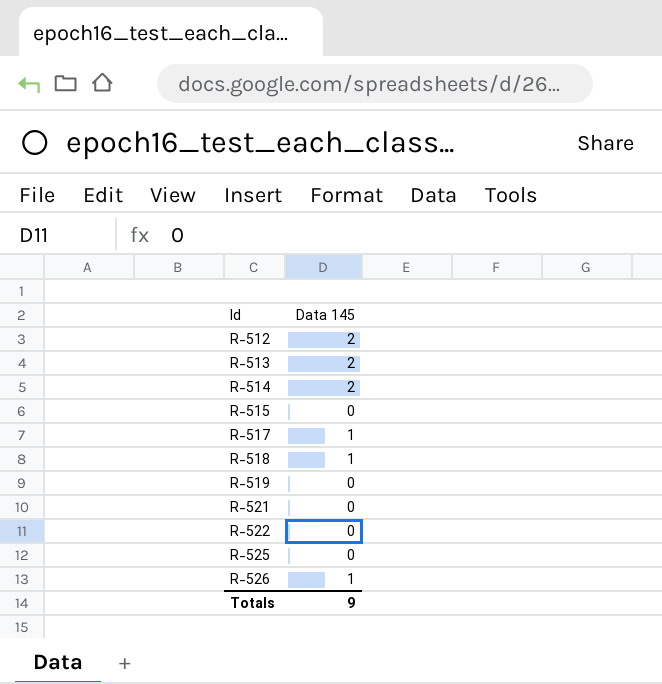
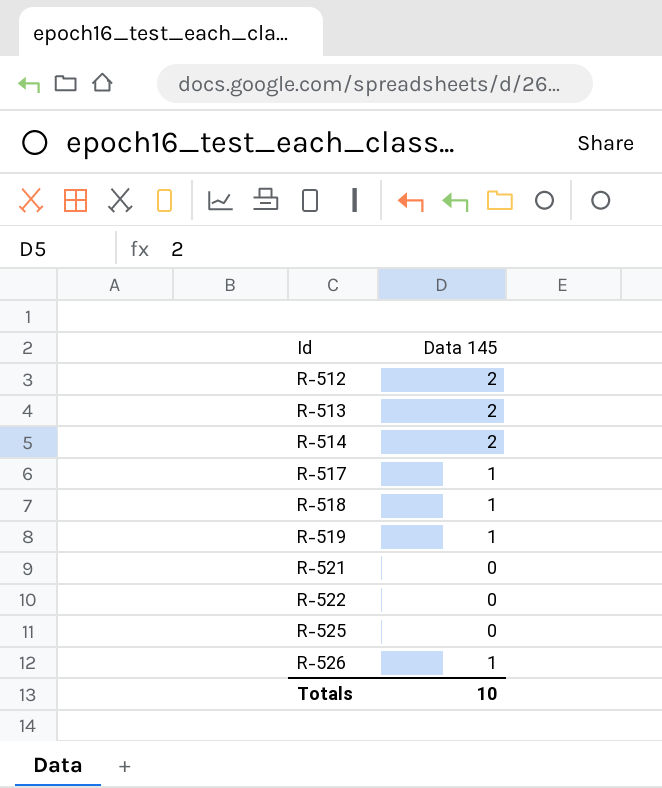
row R-515: 0 -> none
R-519 | Data 145: 0 -> 1
Totals | Data 145: 9 -> 10

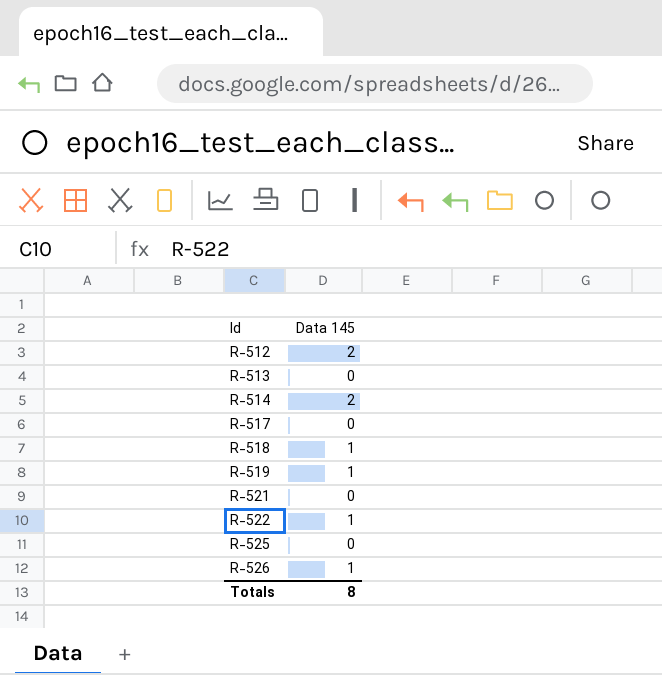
R-513 | Data 145: 2 -> 0
R-517 | Data 145: 1 -> 0
R-522 | Data 145: 0 -> 1
Totals | Data 145: 10 -> 8

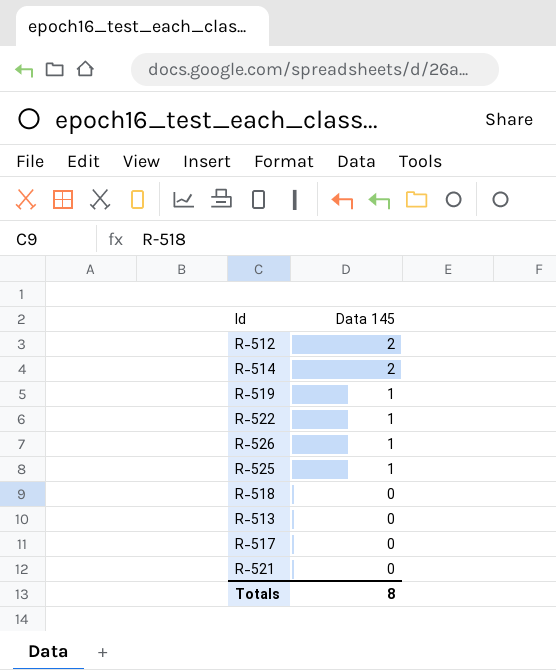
row order: Id ascending -> Data 145 descending
R-525 | Data 145: 0 -> 1
R-518 | Data 145: 1 -> 0

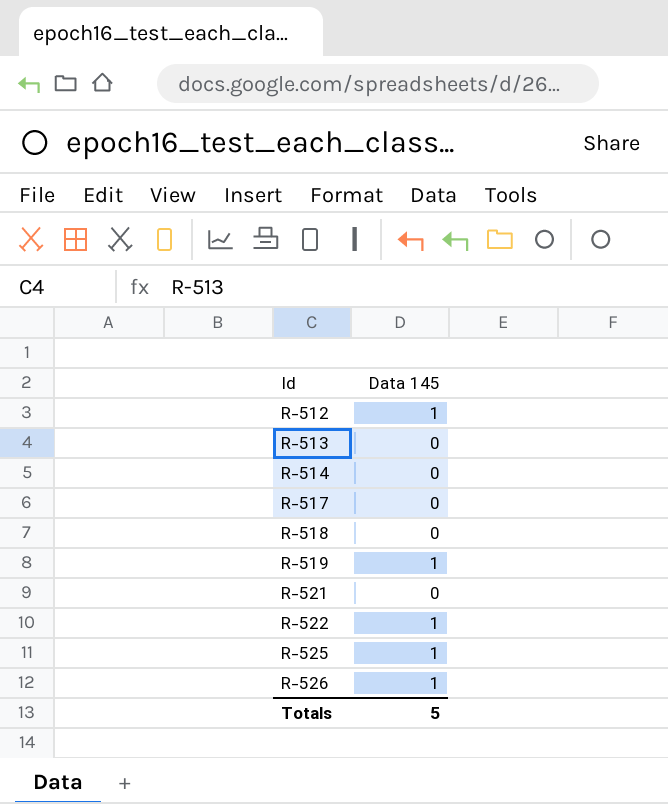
row order: Data 145 descending -> Id ascending
R-512 | Data 145: 2 -> 1
R-514 | Data 145: 2 -> 0
Totals | Data 145: 8 -> 5

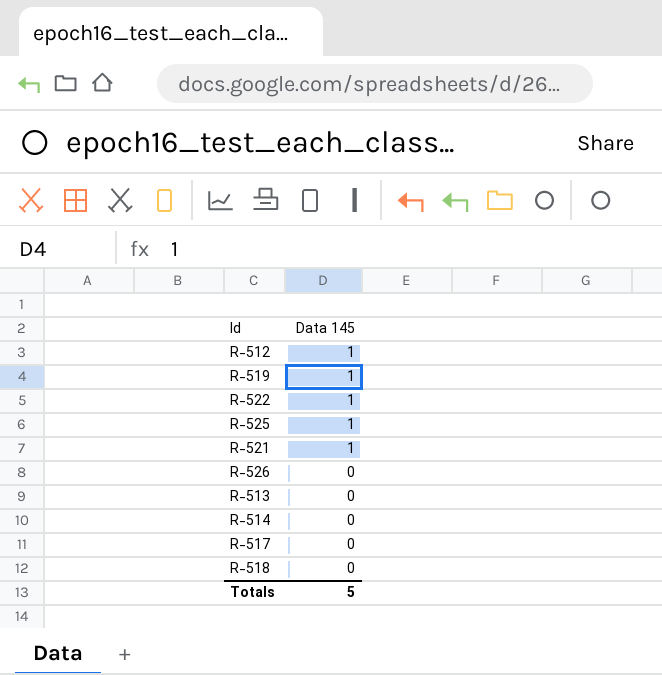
row order: Id ascending -> Data 145 descending
R-521 | Data 145: 0 -> 1
R-526 | Data 145: 1 -> 0

